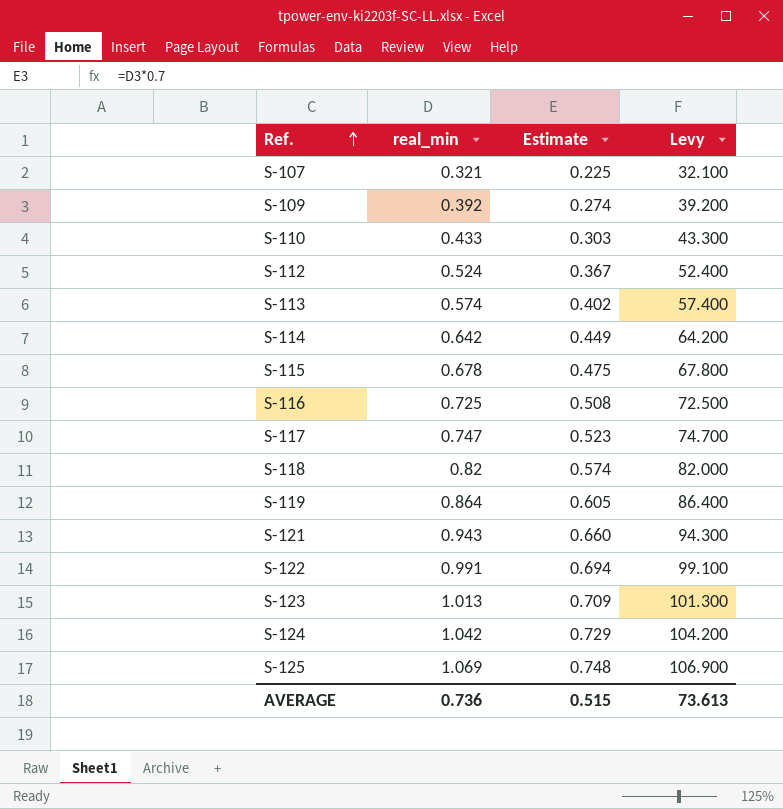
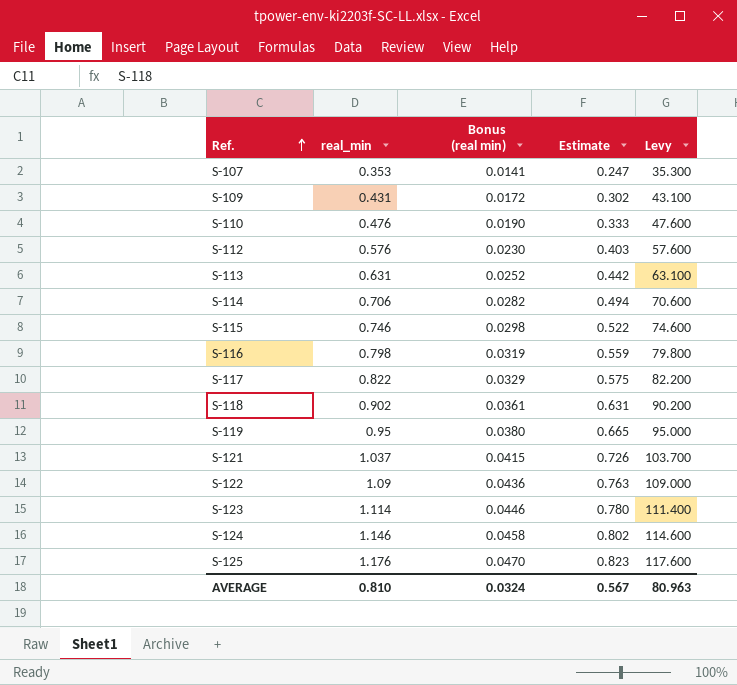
column Bonus (real min) | formula: none -> [real_min] * 0.04
S-107 | real_min: 0.321 -> 0.353
S-107 | Estimate: 0.225 -> 0.247
S-107 | Levy: 32.100 -> 35.300
S-109 | real_min: 0.392 -> 0.431
S-109 | Estimate: 0.274 -> 0.302
S-109 | Levy: 39.200 -> 43.100
S-110 | real_min: 0.433 -> 0.476
S-110 | Estimate: 0.303 -> 0.333
S-110 | Levy: 43.300 -> 47.600
S-112 | real_min: 0.524 -> 0.576
S-112 | Estimate: 0.367 -> 0.403
S-112 | Levy: 52.400 -> 57.600
S-113 | real_min: 0.574 -> 0.631
S-113 | Estimate: 0.402 -> 0.442
S-113 | Levy: 57.400 -> 63.100
S-114 | real_min: 0.642 -> 0.706
S-114 | Estimate: 0.449 -> 0.494
S-114 | Levy: 64.200 -> 70.600
S-115 | real_min: 0.678 -> 0.746
S-115 | Estimate: 0.475 -> 0.522
S-115 | Levy: 67.800 -> 74.600
S-116 | real_min: 0.725 -> 0.798
S-116 | Estimate: 0.508 -> 0.559
S-116 | Levy: 72.500 -> 79.800
S-117 | real_min: 0.747 -> 0.822
S-117 | Estimate: 0.523 -> 0.575
S-117 | Levy: 74.700 -> 82.200
S-118 | real_min: 0.82 -> 0.902
S-118 | Estimate: 0.574 -> 0.631
S-118 | Levy: 82.000 -> 90.200
S-119 | real_min: 0.864 -> 0.95
S-119 | Estimate: 0.605 -> 0.665
S-119 | Levy: 86.400 -> 95.000
S-121 | real_min: 0.943 -> 1.037
S-121 | Estimate: 0.660 -> 0.726
S-121 | Levy: 94.300 -> 103.700
S-122 | real_min: 0.991 -> 1.09
S-122 | Estimate: 0.694 -> 0.763
S-122 | Levy: 99.100 -> 109.000
S-123 | real_min: 1.013 -> 1.114
S-123 | Estimate: 0.709 -> 0.780
S-123 | Levy: 101.300 -> 111.400
S-124 | real_min: 1.042 -> 1.146
S-124 | Estimate: 0.729 -> 0.802
S-124 | Levy: 104.200 -> 114.600
S-125 | real_min: 1.069 -> 1.176
S-125 | Estimate: 0.748 -> 0.823
S-125 | Levy: 106.900 -> 117.600
AVERAGE | real_min: 0.736 -> 0.810
AVERAGE | Estimate: 0.515 -> 0.567
AVERAGE | Levy: 73.613 -> 80.963

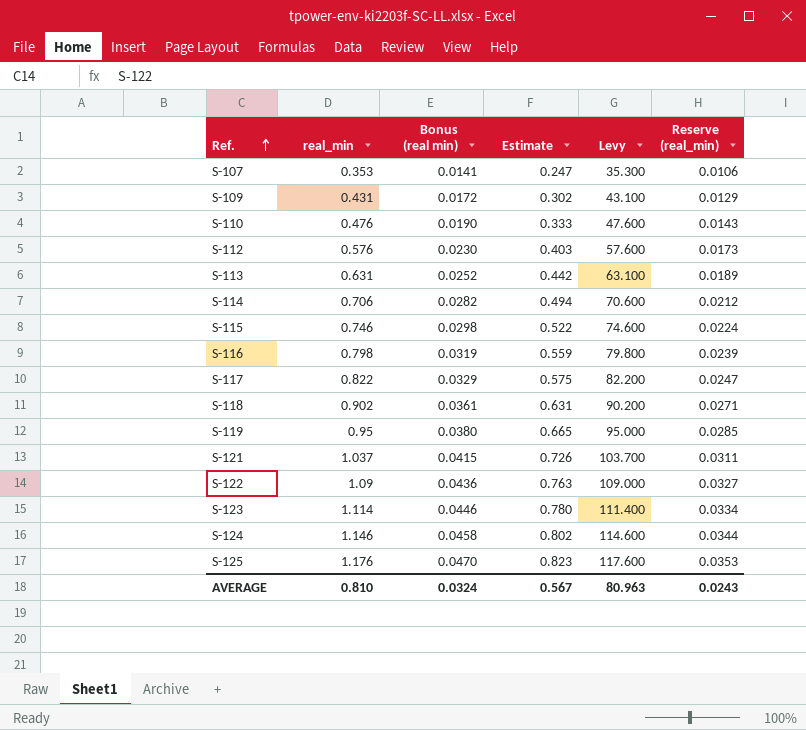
column Reserve (real_min) | formula: none -> [real_min] * 0.03

